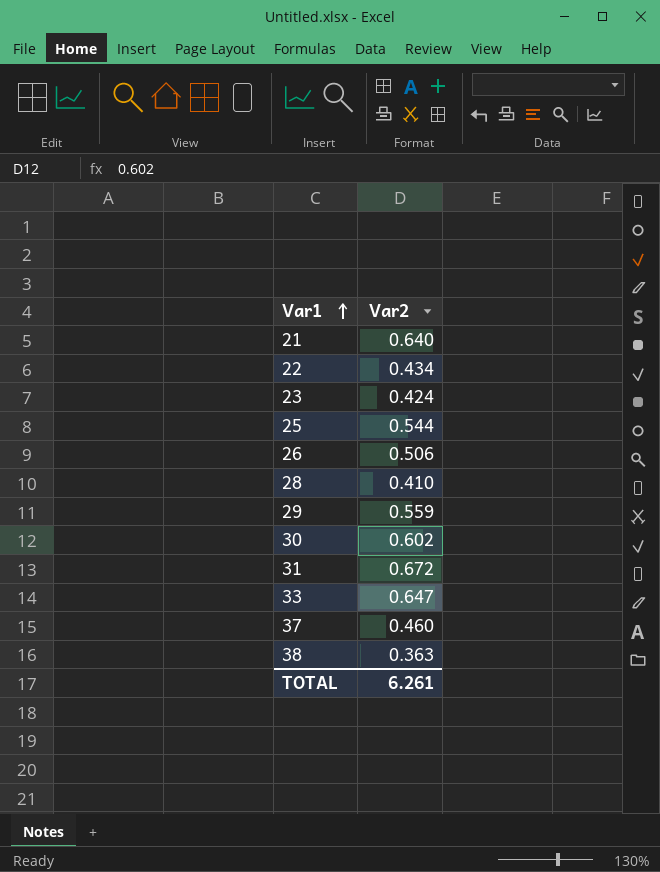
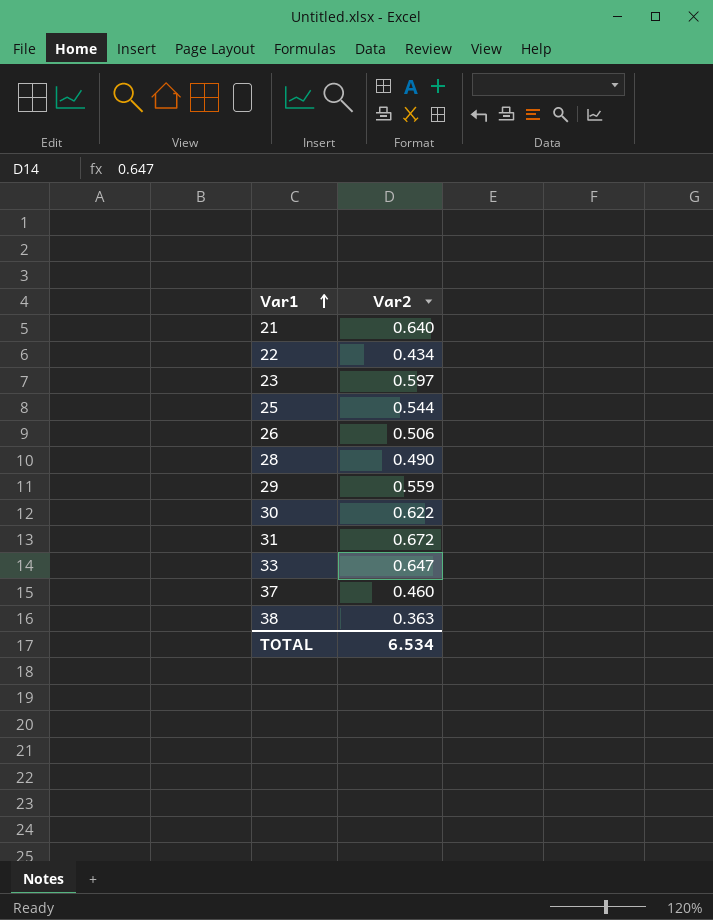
23 | Var2: 0.424 -> 0.597
28 | Var2: 0.410 -> 0.490
30 | Var2: 0.602 -> 0.622
TOTAL | Var2: 6.261 -> 6.534

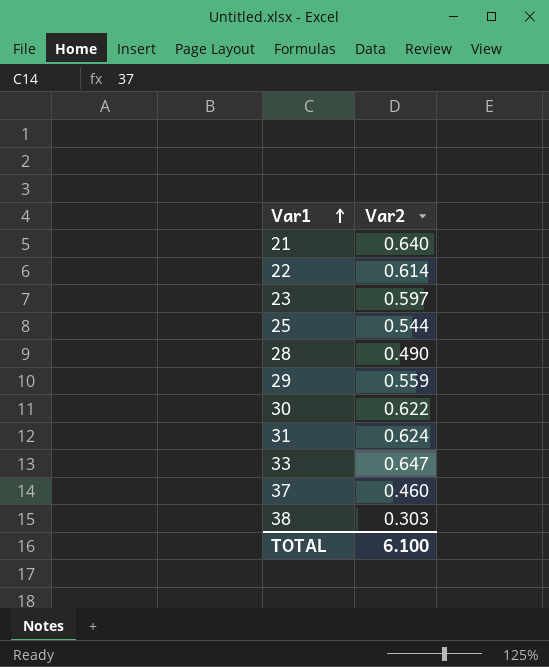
row 26: 0.506 -> none
22 | Var2: 0.434 -> 0.614
31 | Var2: 0.672 -> 0.624
38 | Var2: 0.363 -> 0.303
TOTAL | Var2: 6.534 -> 6.100

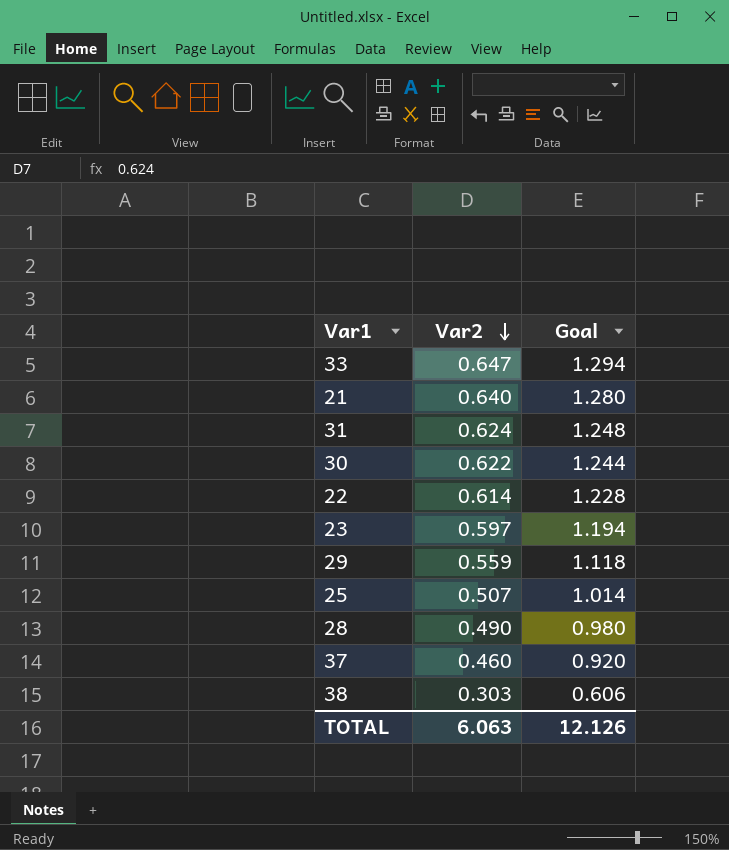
row order: Var1 ascending -> Var2 descending
column Goal | formula: none -> [Var2] * 2
25 | Var2: 0.544 -> 0.507
TOTAL | Var2: 6.100 -> 6.063

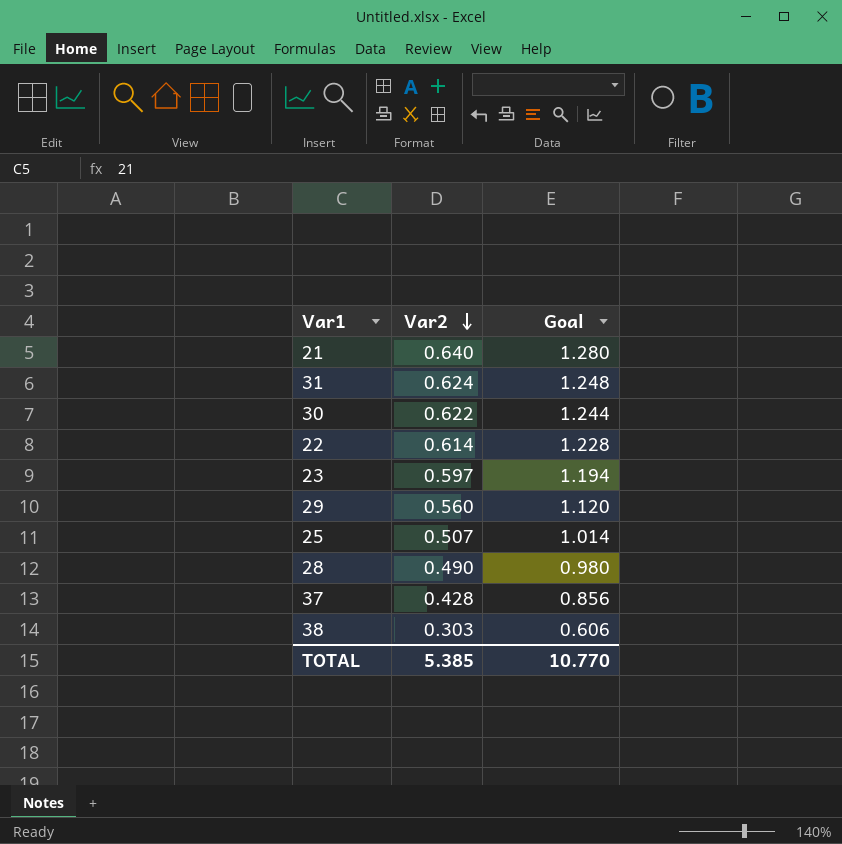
row 33: 0.647 | 1.294 -> none
29 | Var2: 0.559 -> 0.560
29 | Goal: 1.118 -> 1.120
37 | Var2: 0.460 -> 0.428
37 | Goal: 0.920 -> 0.856
TOTAL | Var2: 6.063 -> 5.385
TOTAL | Goal: 12.126 -> 10.770

